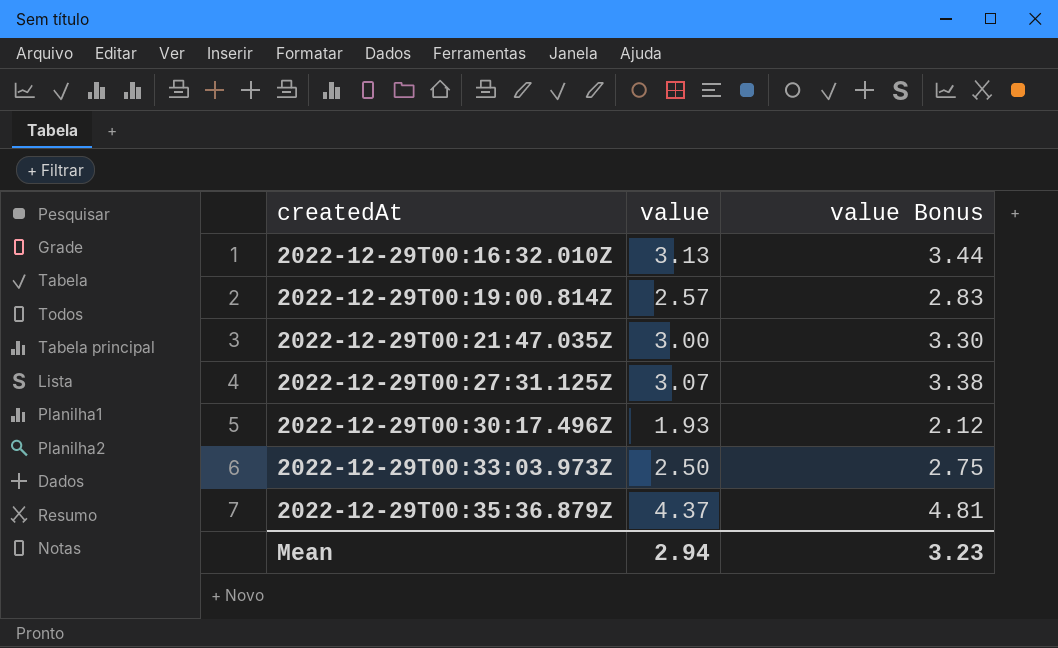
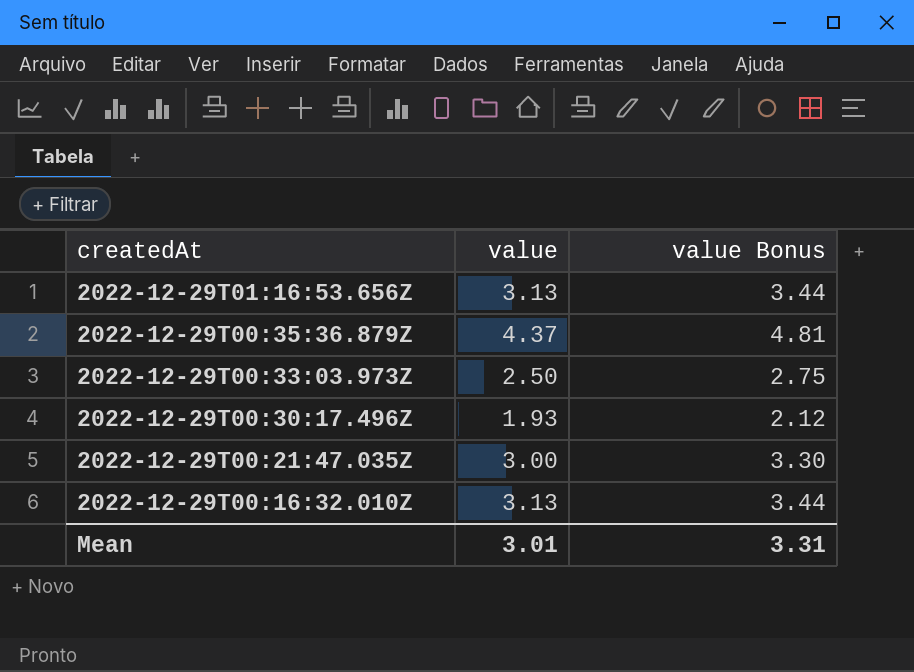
row order: createdAt ascending -> createdAt descending
row 2022-12-29T00:19:00.814Z: 2.57 | 2.83 -> none
row 2022-12-29T00:27:31.125Z: 3.07 | 3.38 -> none
row 2022-12-29T01:16:53.656Z: none -> 3.13 | 3.44
Mean | value: 2.94 -> 3.01
Mean | value Bonus: 3.23 -> 3.31

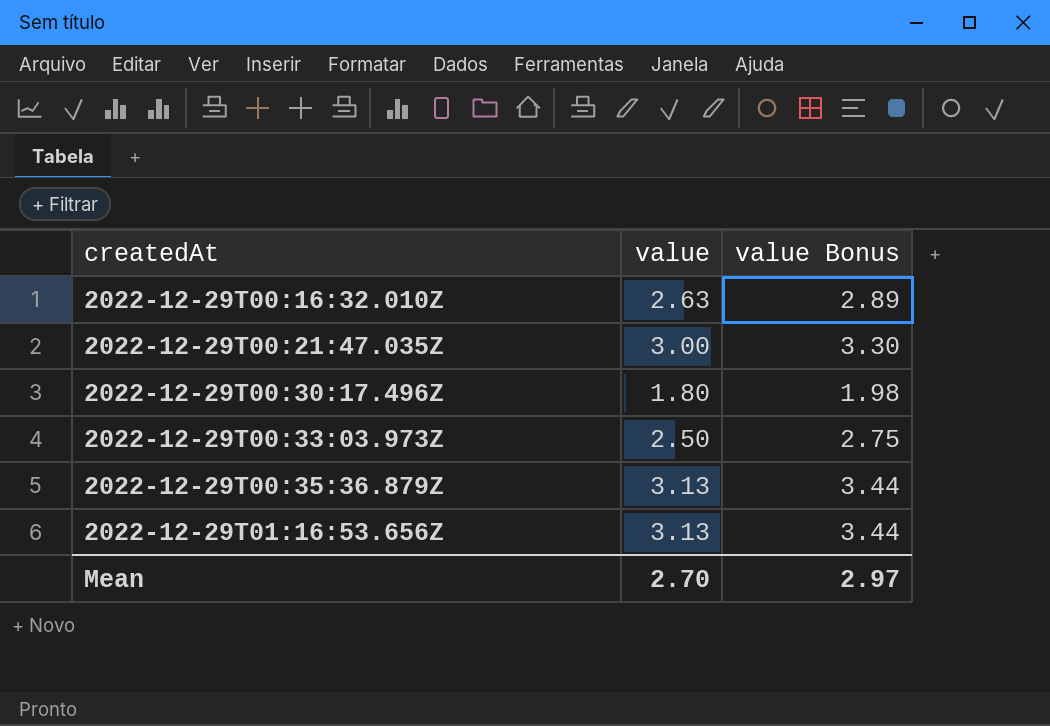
row order: createdAt descending -> createdAt ascending
2022-12-29T00:16:32.010Z | value: 3.13 -> 2.63
2022-12-29T00:16:32.010Z | value Bonus: 3.44 -> 2.89
2022-12-29T00:30:17.496Z | value: 1.93 -> 1.80
2022-12-29T00:30:17.496Z | value Bonus: 2.12 -> 1.98
2022-12-29T00:35:36.879Z | value: 4.37 -> 3.13
2022-12-29T00:35:36.879Z | value Bonus: 4.81 -> 3.44
Mean | value: 3.01 -> 2.70
Mean | value Bonus: 3.31 -> 2.97

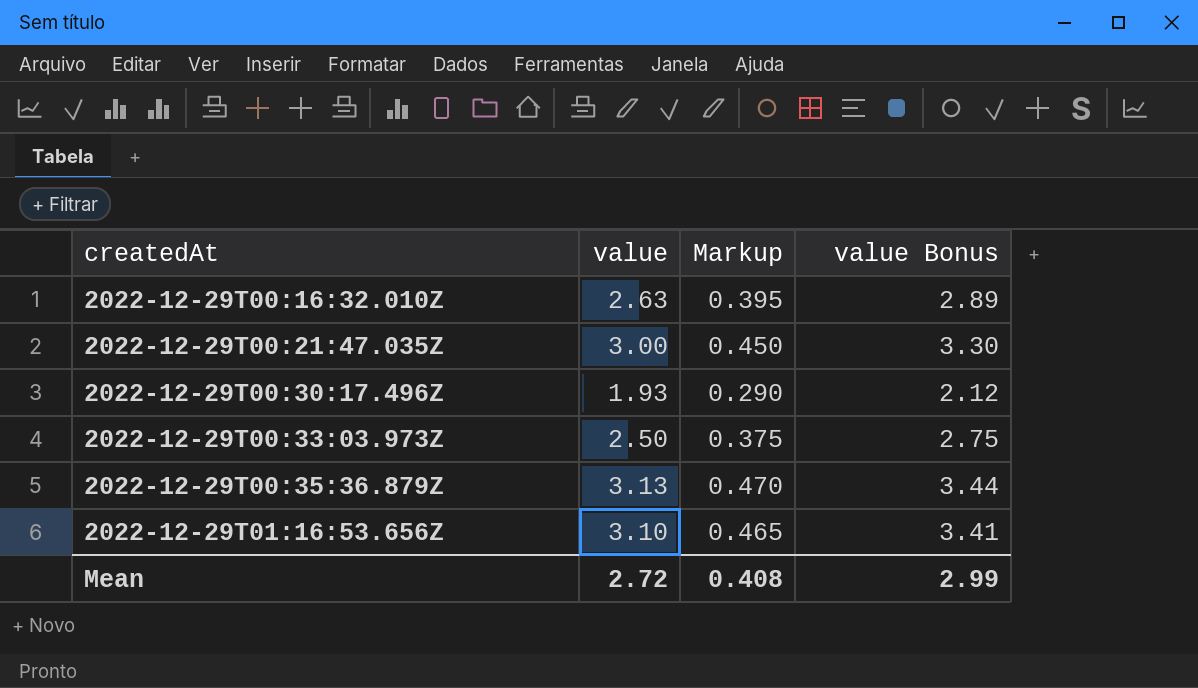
column Markup | formula: none -> [value] * 0.15
2022-12-29T00:30:17.496Z | value: 1.80 -> 1.93
2022-12-29T00:30:17.496Z | value Bonus: 1.98 -> 2.12
2022-12-29T01:16:53.656Z | value: 3.13 -> 3.10
2022-12-29T01:16:53.656Z | value Bonus: 3.44 -> 3.41
Mean | value: 2.70 -> 2.72
Mean | value Bonus: 2.97 -> 2.99

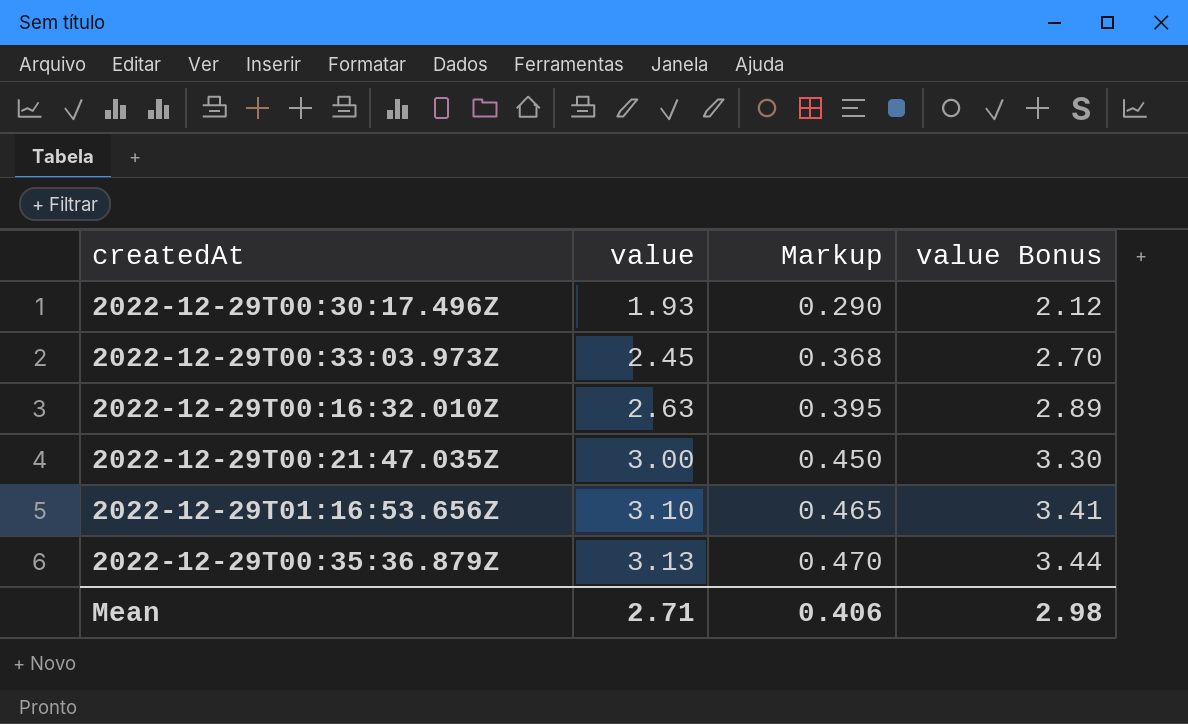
row order: createdAt ascending -> value ascending
2022-12-29T00:33:03.973Z | value: 2.50 -> 2.45
2022-12-29T00:33:03.973Z | Markup: 0.375 -> 0.368
2022-12-29T00:33:03.973Z | value Bonus: 2.75 -> 2.70
Mean | value: 2.72 -> 2.71
Mean | Markup: 0.408 -> 0.406
Mean | value Bonus: 2.99 -> 2.98

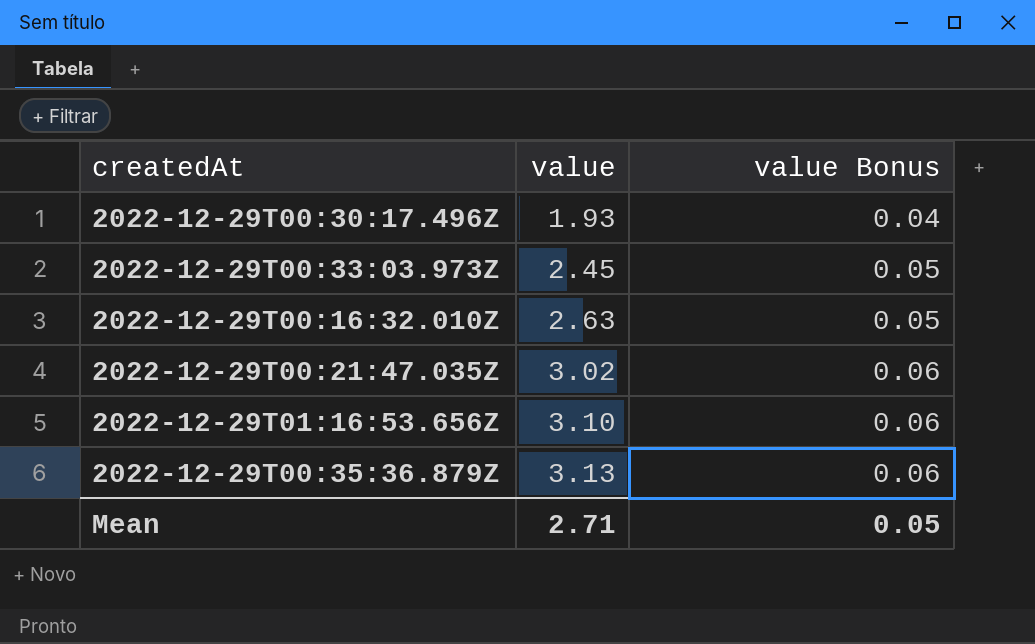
column Markup | formula: [value] * 0.15 -> none
column value Bonus | formula: [value] * 1.1 -> [value] * 0.02
2022-12-29T00:21:47.035Z | value: 3.00 -> 3.02
Mean | value Bonus: 2.98 -> 0.05

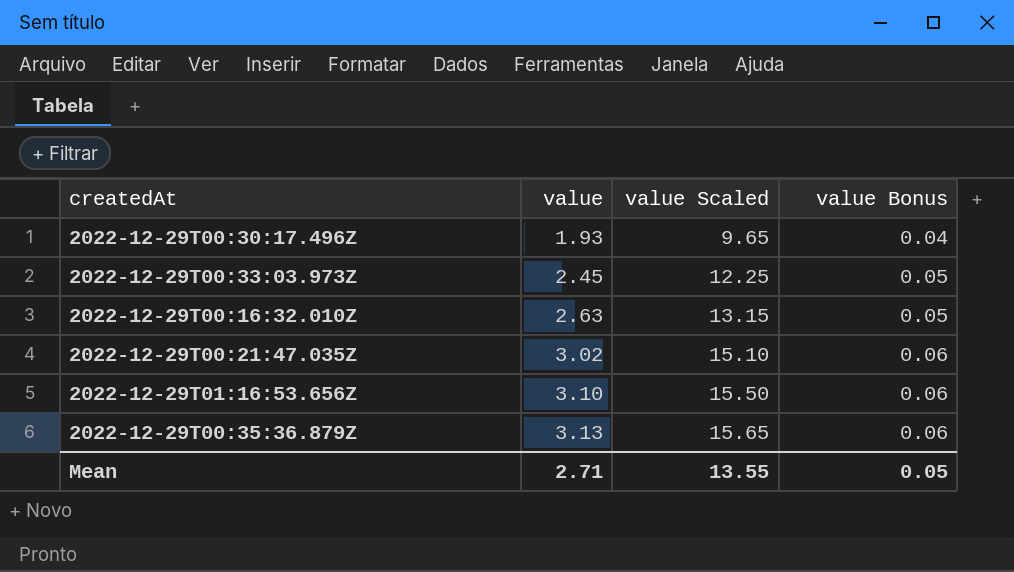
column value Scaled | formula: none -> [value] * 5

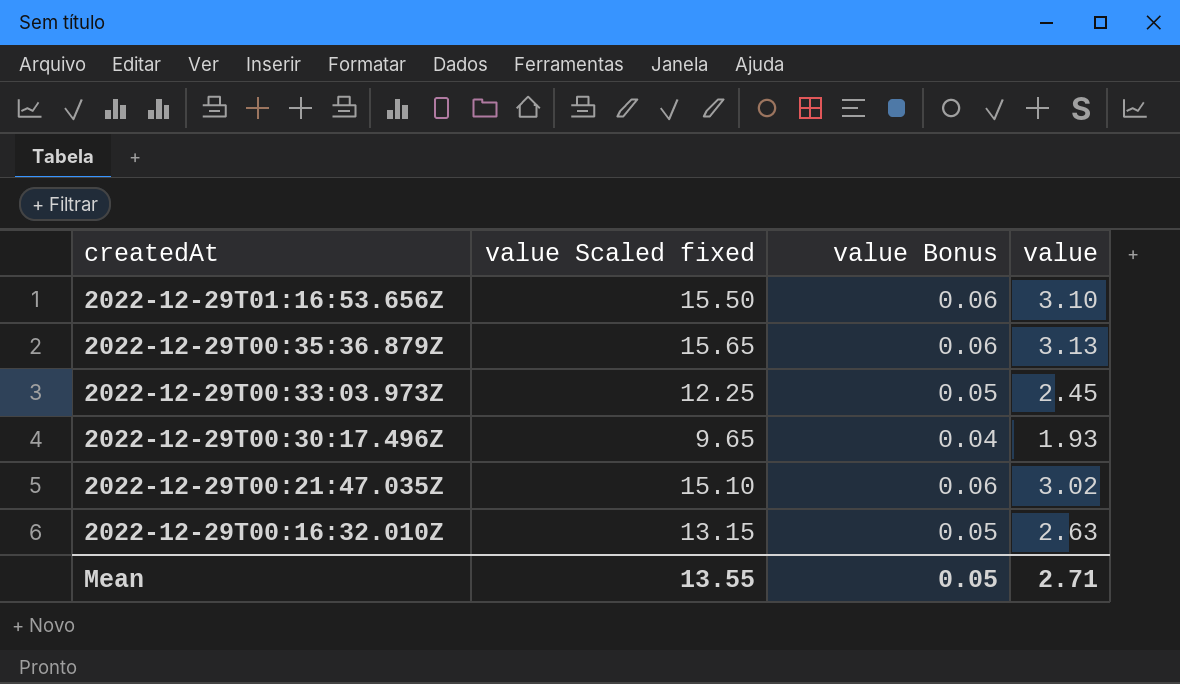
row order: value ascending -> createdAt descending
column name: value Scaled -> value Scaled fixed
column value | position: 2 -> 4

